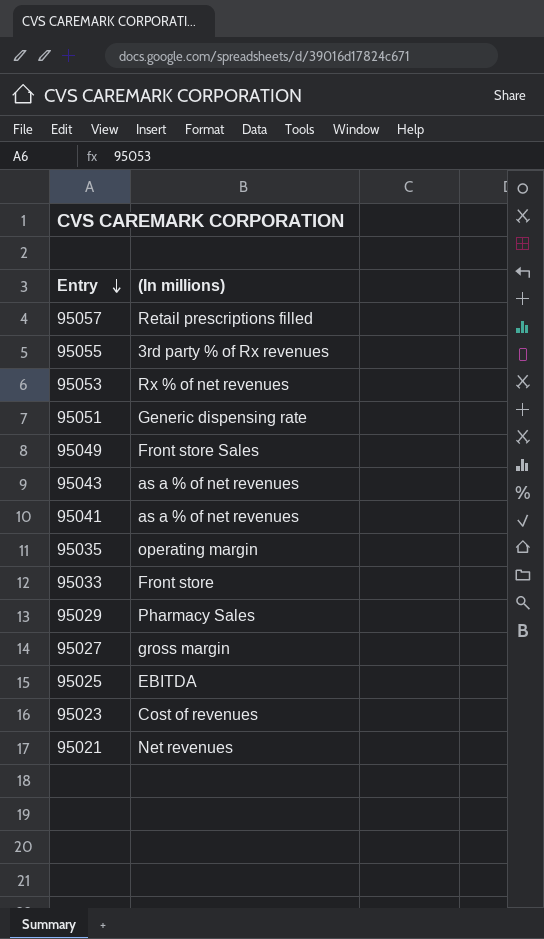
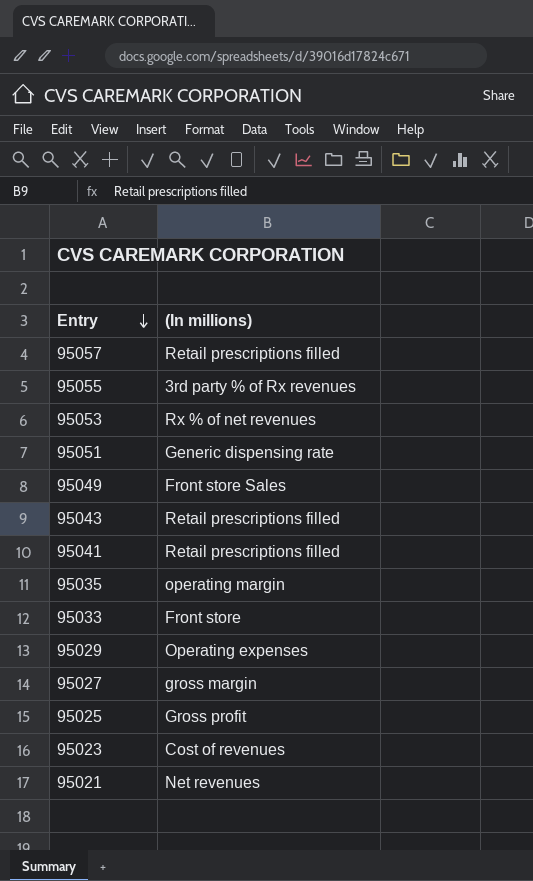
95043 | (In millions): as a % of net revenues -> Retail prescriptions filled
95041 | (In millions): as a % of net revenues -> Retail prescriptions filled
95029 | (In millions): Pharmacy Sales -> Operating expenses
95025 | (In millions): EBITDA -> Gross profit

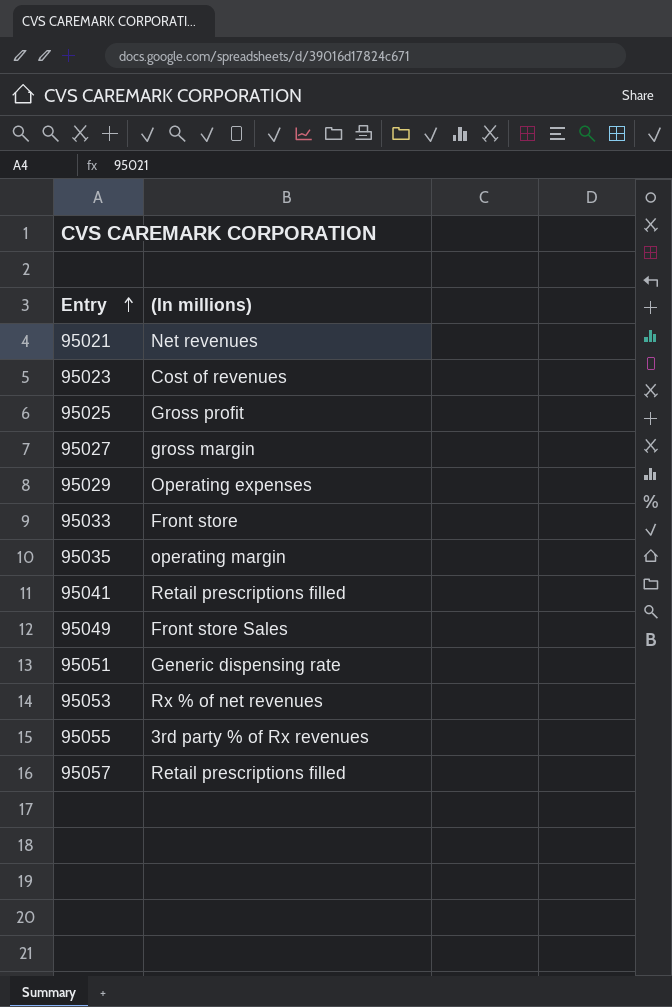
row order: Entry descending -> Entry ascending
row 95043: Retail prescriptions filled -> none

